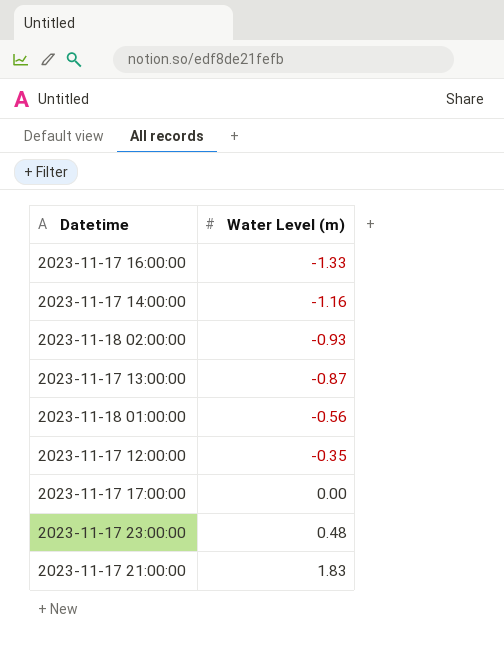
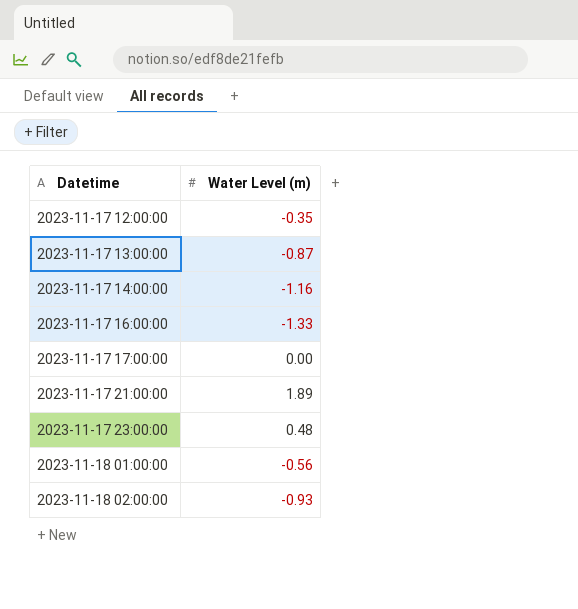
row order: Water Level (m) ascending -> Datetime ascending
2023-11-17 21:00:00 | Water Level (m): 1.83 -> 1.89

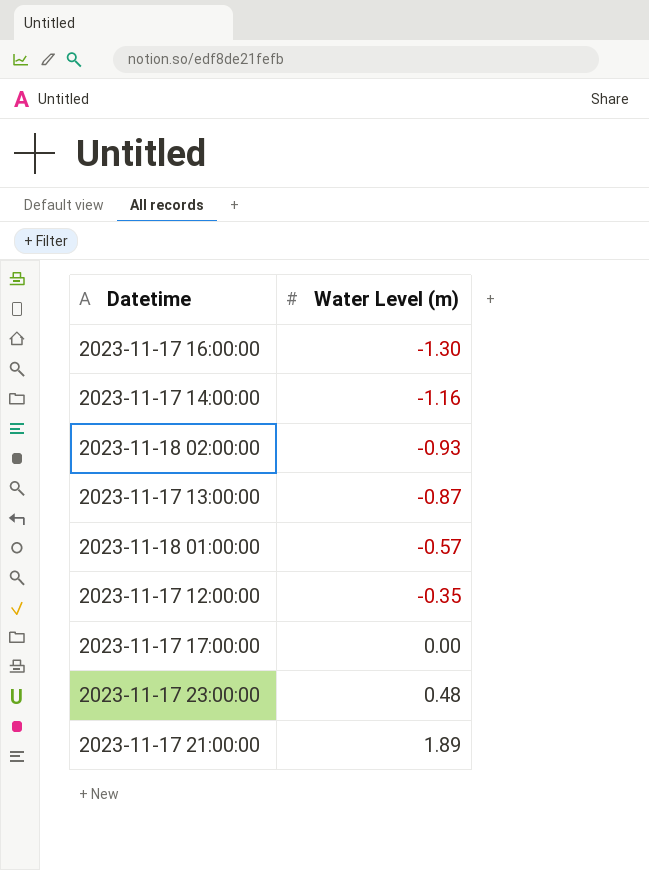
row order: Datetime ascending -> Water Level (m) ascending
2023-11-17 16:00:00 | Water Level (m): -1.33 -> -1.30
2023-11-18 01:00:00 | Water Level (m): -0.56 -> -0.57

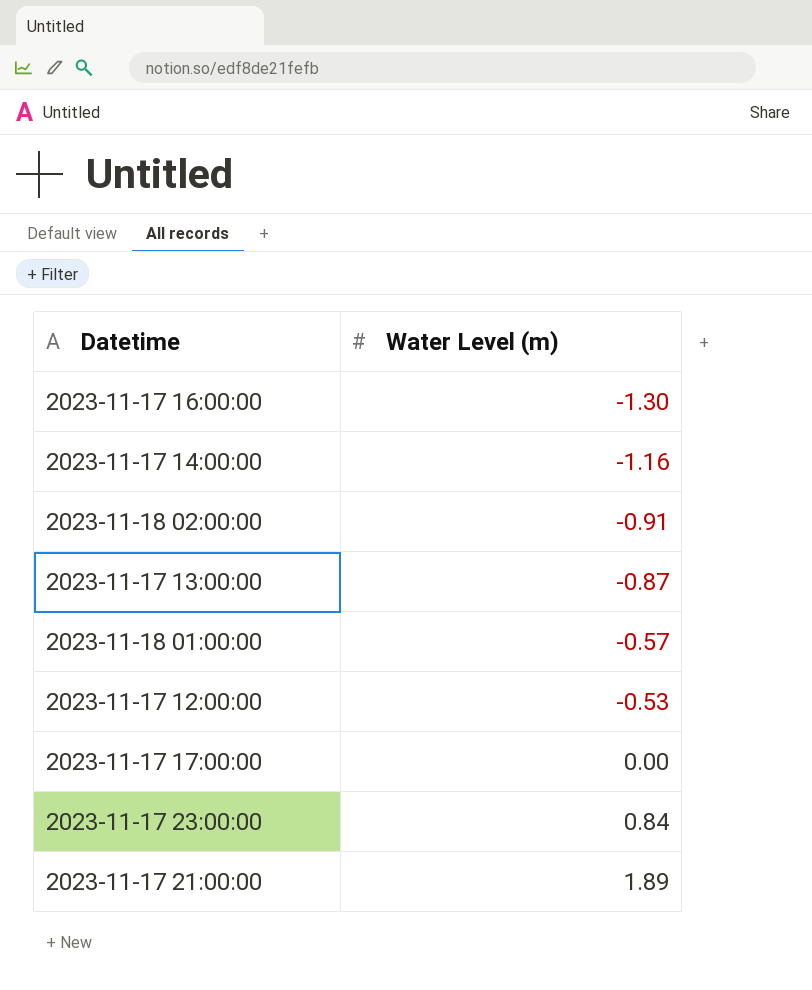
2023-11-18 02:00:00 | Water Level (m): -0.93 -> -0.91
2023-11-17 12:00:00 | Water Level (m): -0.35 -> -0.53
2023-11-17 23:00:00 | Water Level (m): 0.48 -> 0.84

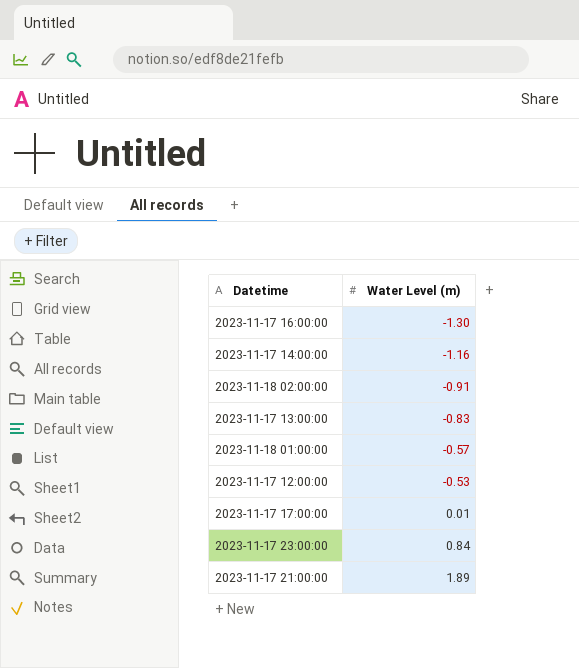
2023-11-17 13:00:00 | Water Level (m): -0.87 -> -0.83
2023-11-17 17:00:00 | Water Level (m): 0.00 -> 0.01

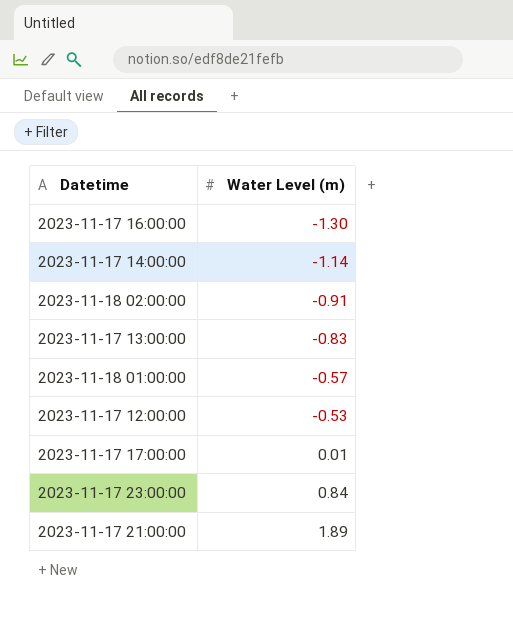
2023-11-17 14:00:00 | Water Level (m): -1.16 -> -1.14

